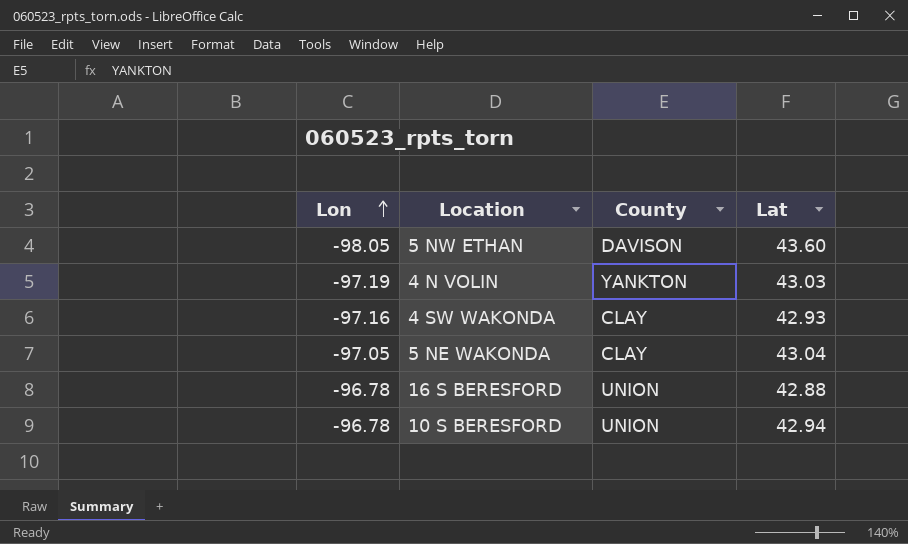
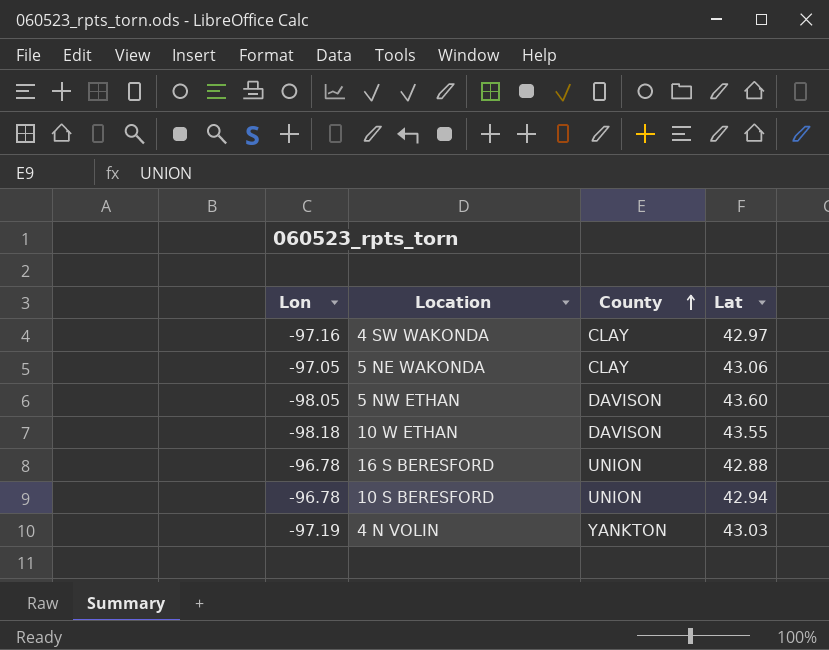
row order: Lon ascending -> County ascending
4 SW WAKONDA | Lat: 42.93 -> 42.97
5 NE WAKONDA | Lat: 43.04 -> 43.06
row 10 W ETHAN: none -> -98.18 | DAVISON | 43.55

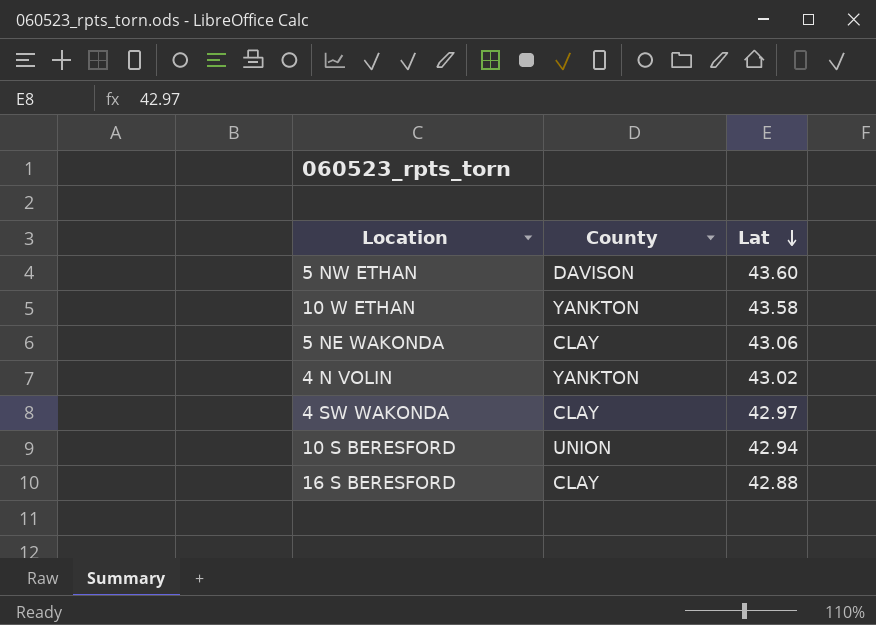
row order: County ascending -> Lat descending
column Lon | position: 1 -> none
10 W ETHAN | County: DAVISON -> YANKTON
10 W ETHAN | Lat: 43.55 -> 43.58
4 N VOLIN | Lat: 43.03 -> 43.02
16 S BERESFORD | County: UNION -> CLAY

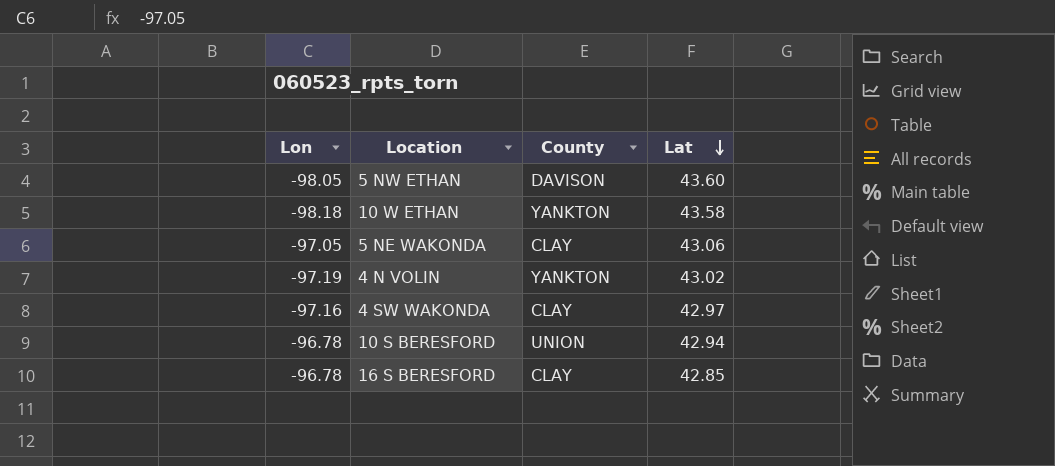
column Lon | position: none -> 1
16 S BERESFORD | Lat: 42.88 -> 42.85

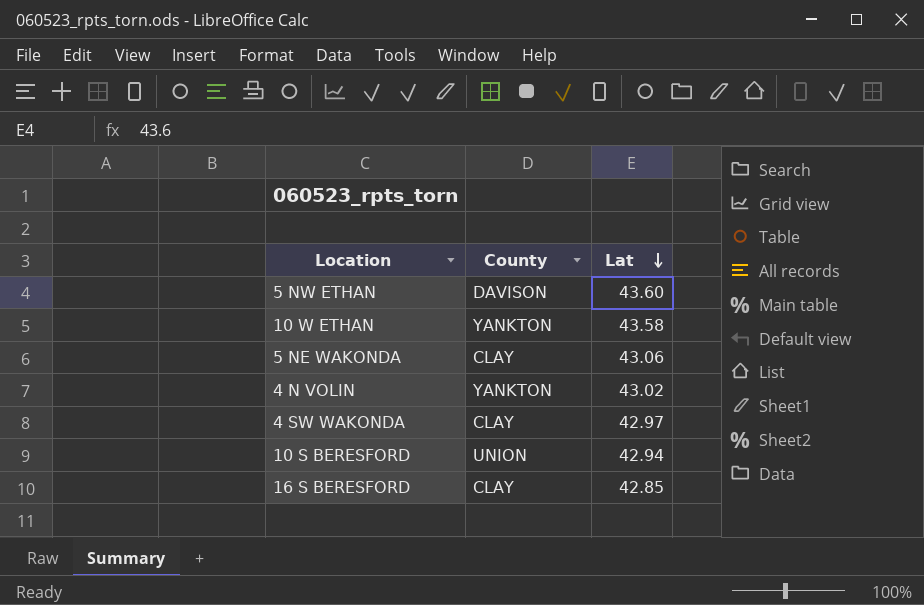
column Lon | position: 1 -> none

